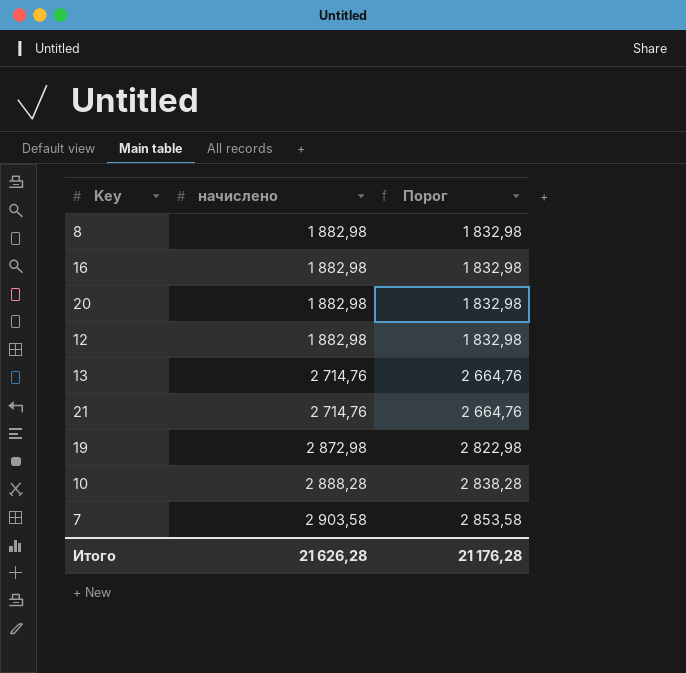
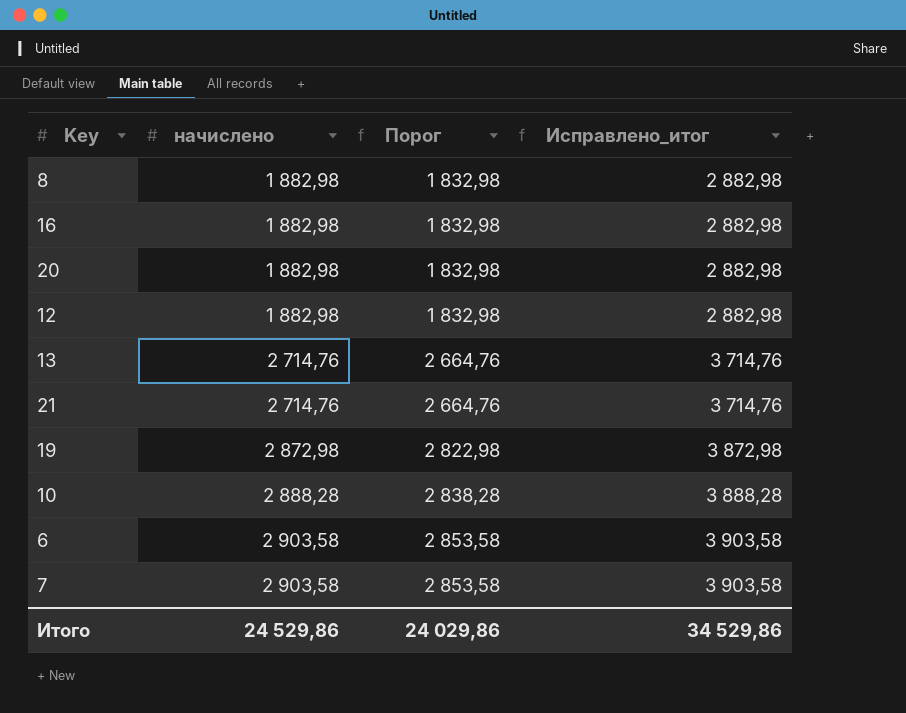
column Исправлено_итог | formula: none -> [начислено] + 1000
row 6: none -> 2 903,58 | 2 853,58 | 3 903,58
Итого | начислено: 21 626,28 -> 24 529,86
Итого | Порог: 21 176,28 -> 24 029,86

